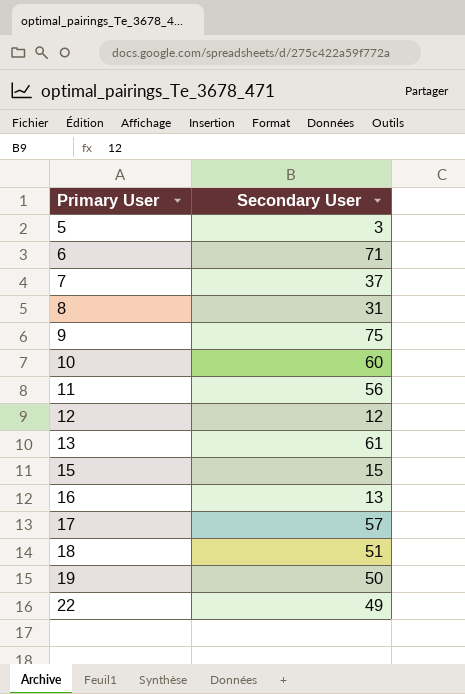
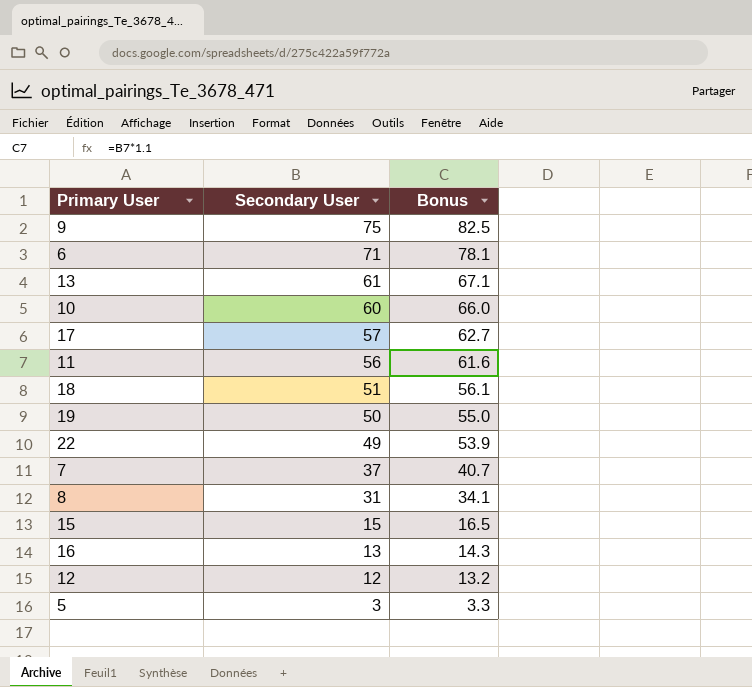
row order: Primary User ascending -> Secondary User descending
column Bonus | formula: none -> [Secondary User] * 1.1

